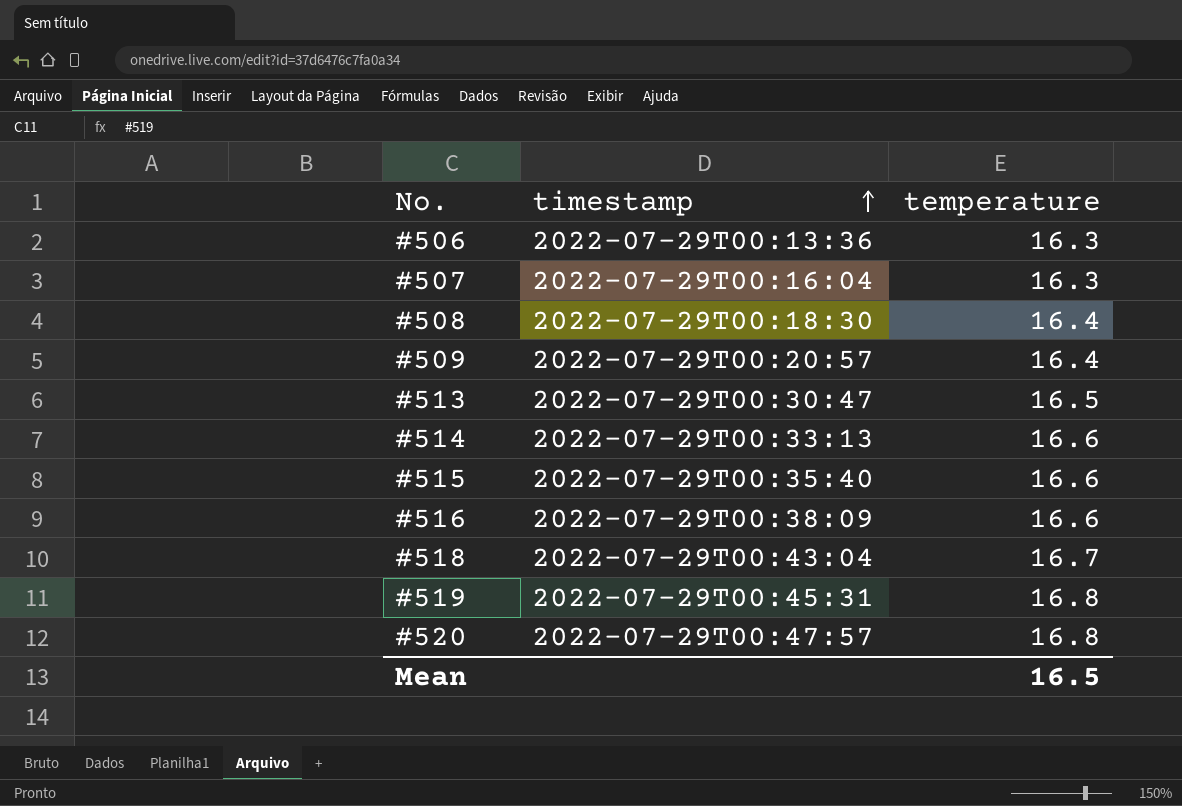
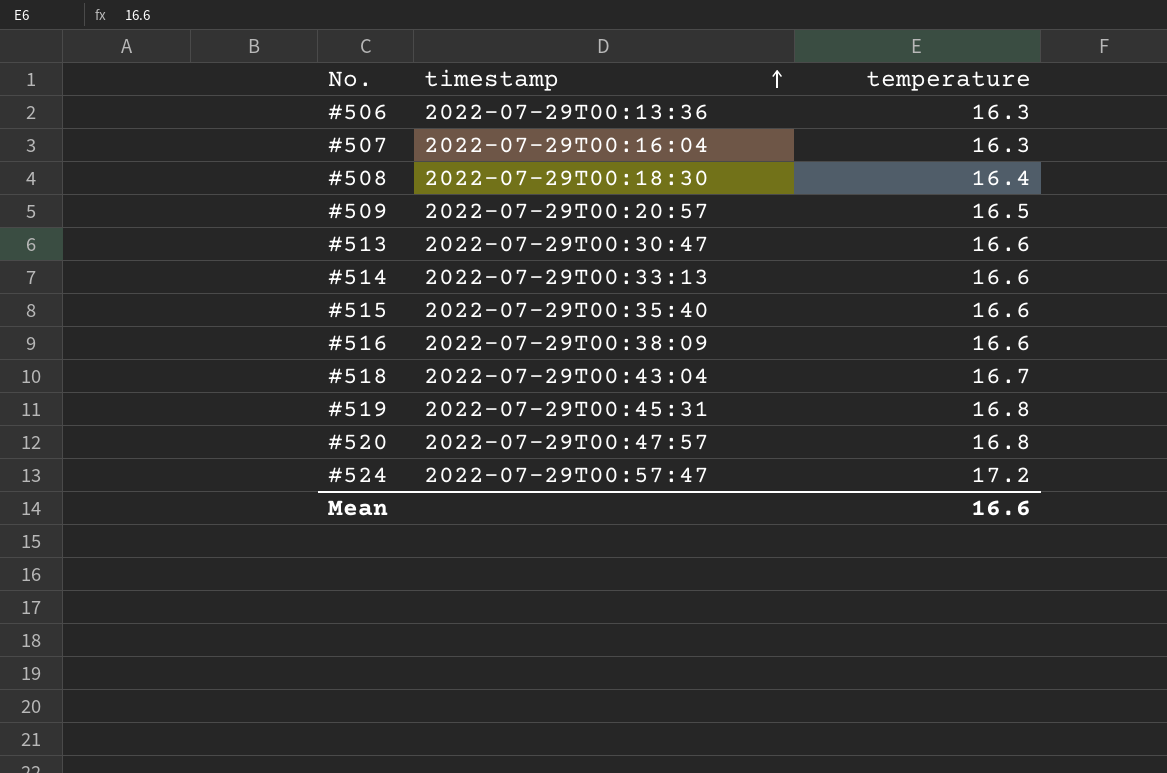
#509 | temperature: 16.4 -> 16.5
#513 | temperature: 16.5 -> 16.6
row #524: none -> 2022-07-29T00:57:47 | 17.2
Mean | temperature: 16.5 -> 16.6

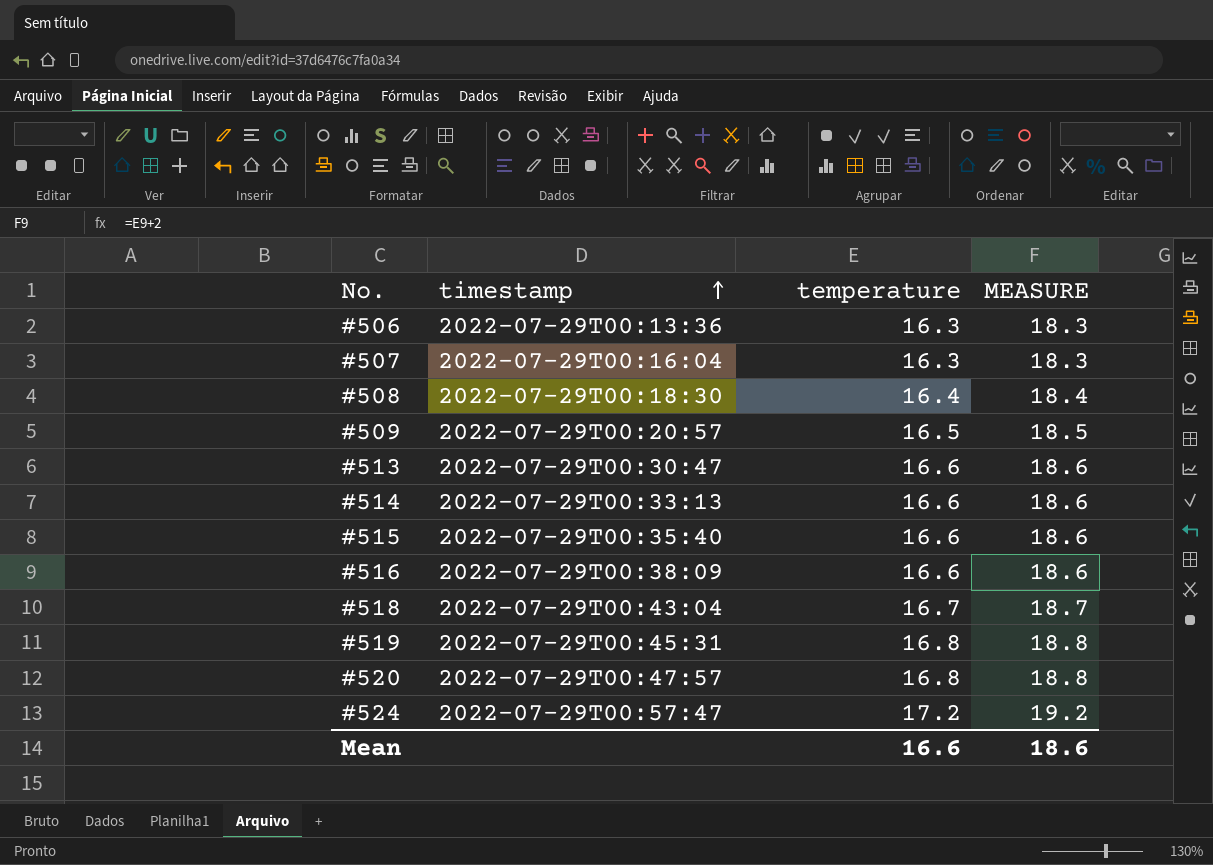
column MEASURE | formula: none -> [temperature] + 2

